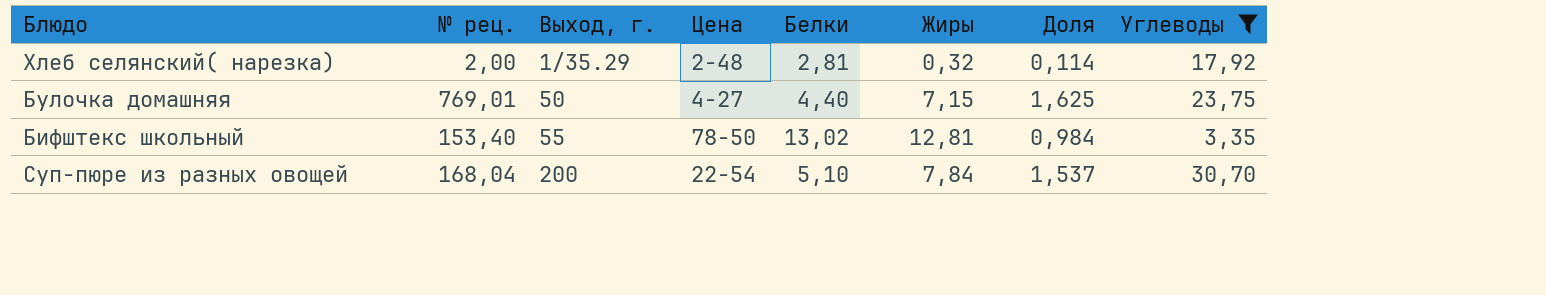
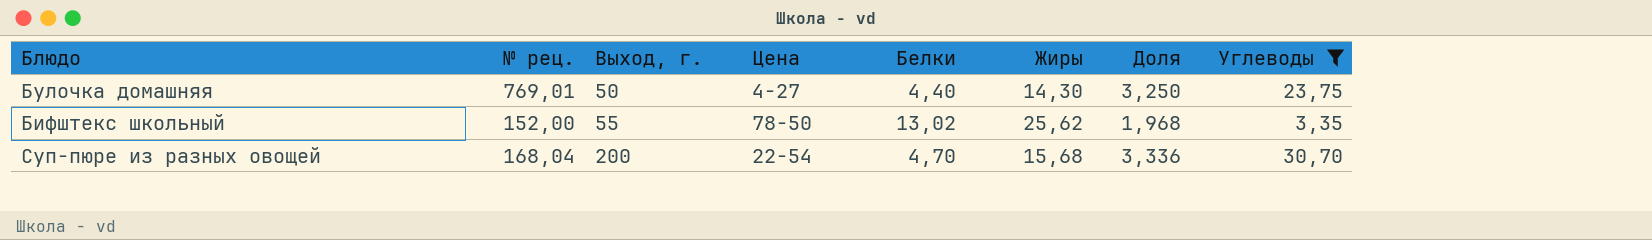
row Хлеб селянский( нарезка): 2,00 | 1/35.29 | 2-48 | 2,81 | 0,32 | 0,114 | 17,92 -> none
Булочка домашняя | Жиры: 7,15 -> 14,30
Булочка домашняя | Доля: 1,625 -> 3,250
Бифштекс школьный | № рец.: 153,40 -> 152,00
Бифштекс школьный | Жиры: 12,81 -> 25,62
Бифштекс школьный | Доля: 0,984 -> 1,968
Суп-пюре из разных овощей | Белки: 5,10 -> 4,70
Суп-пюре из разных овощей | Жиры: 7,84 -> 15,68
Суп-пюре из разных овощей | Доля: 1,537 -> 3,336

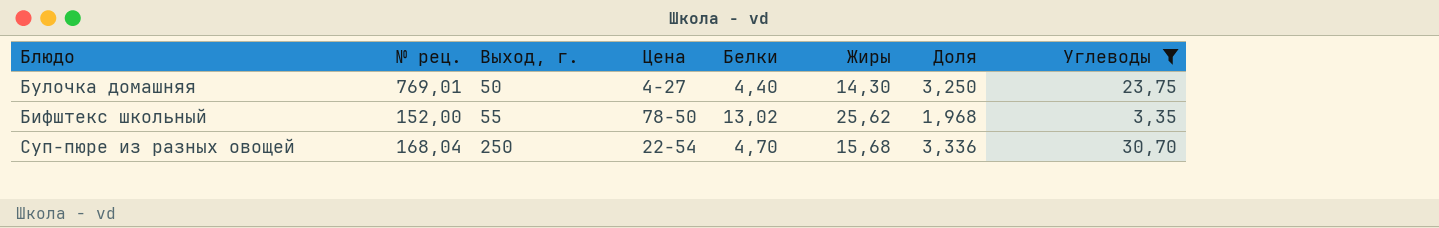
Суп-пюре из разных овощей | Выход, г.: 200 -> 250

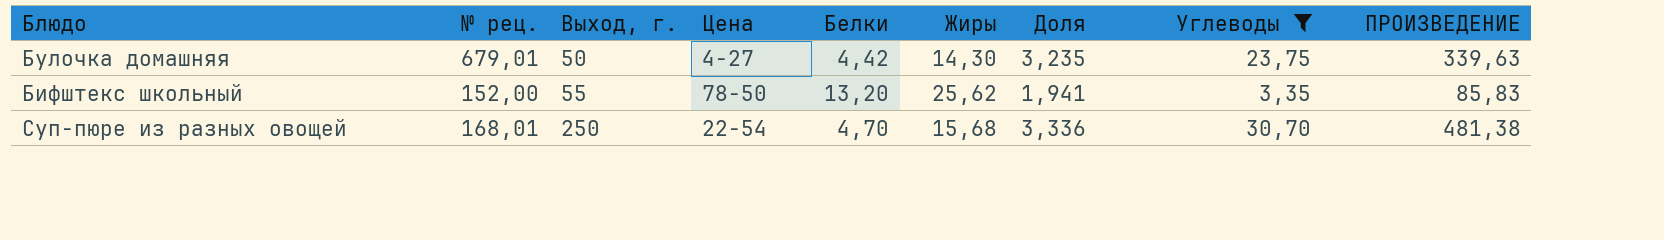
column ПРОИЗВЕДЕНИЕ | formula: none -> [Жиры] * [Углеводы]
Булочка домашняя | № рец.: 769,01 -> 679,01
Булочка домашняя | Белки: 4,40 -> 4,42
Булочка домашняя | Доля: 3,250 -> 3,235
Бифштекс школьный | Белки: 13,02 -> 13,20
Бифштекс школьный | Доля: 1,968 -> 1,941
Суп-пюре из разных овощей | № рец.: 168,04 -> 168,01

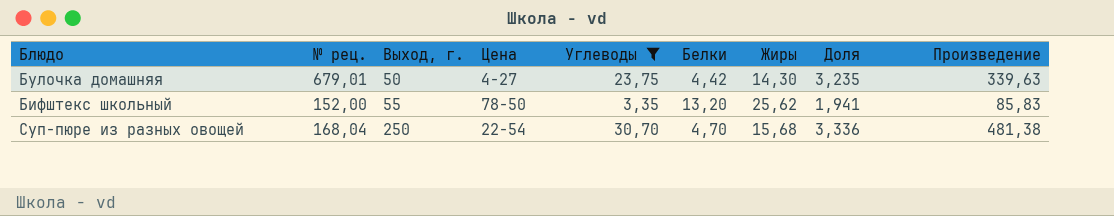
column Углеводы | position: 8 -> 5
column name: ПРОИЗВЕДЕНИЕ -> Произведение
Суп-пюре из разных овощей | № рец.: 168,01 -> 168,04

